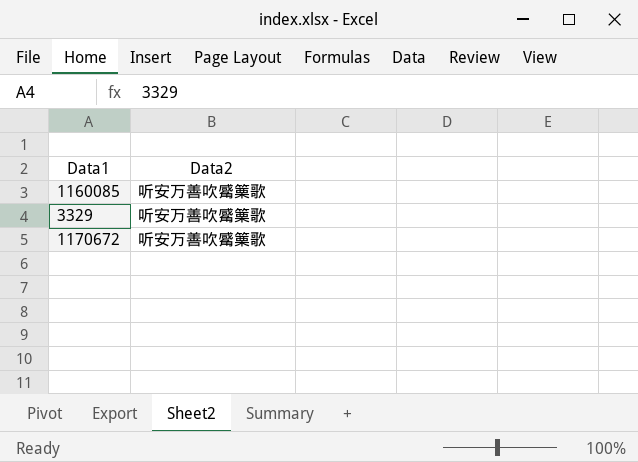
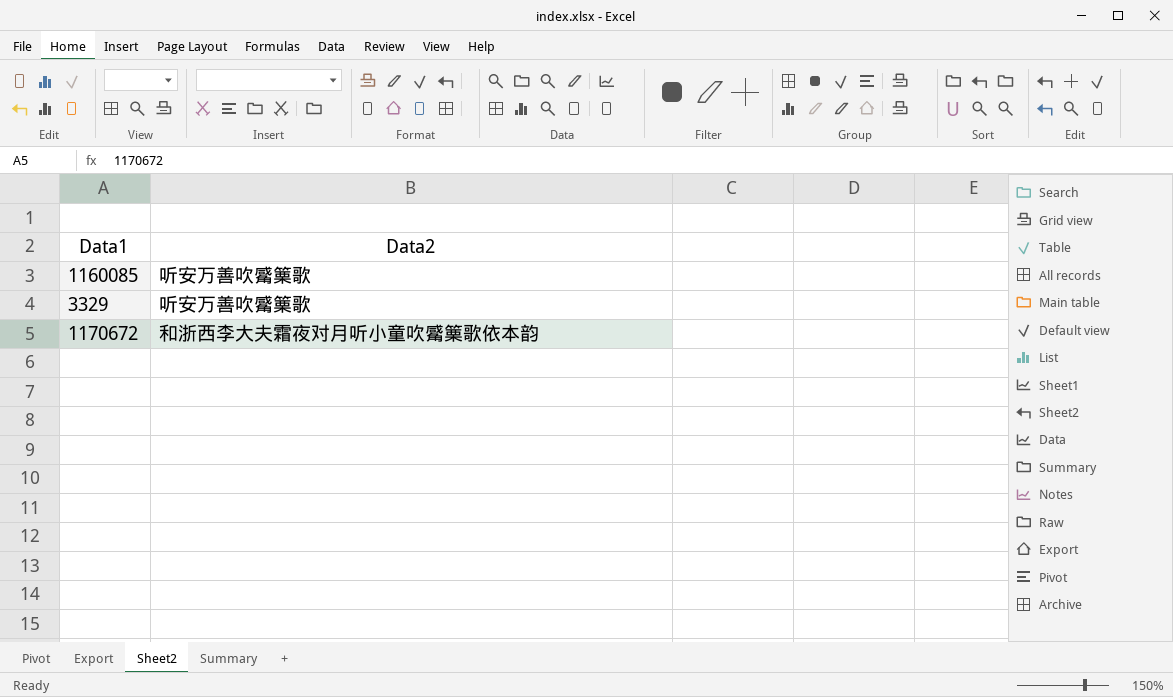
1170672 | Data2: 听安万善吹觱篥歌 -> 和浙西李大夫霜夜对月听小童吹觱篥歌依本韵

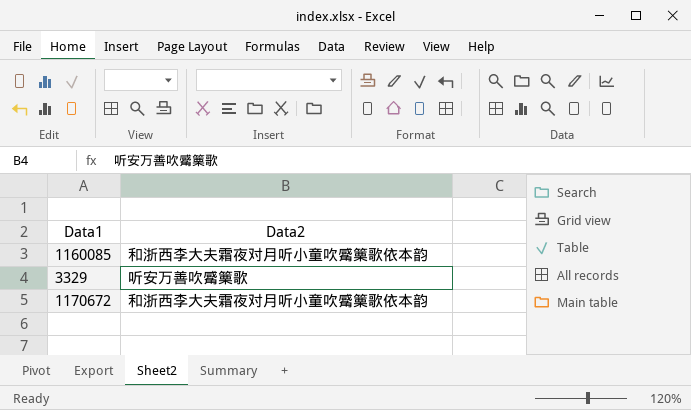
1160085 | Data2: 听安万善吹觱篥歌 -> 和浙西李大夫霜夜对月听小童吹觱篥歌依本韵

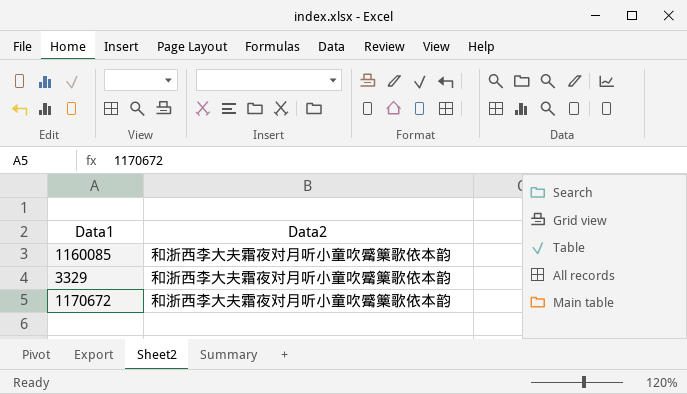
3329 | Data2: 听安万善吹觱篥歌 -> 和浙西李大夫霜夜对月听小童吹觱篥歌依本韵

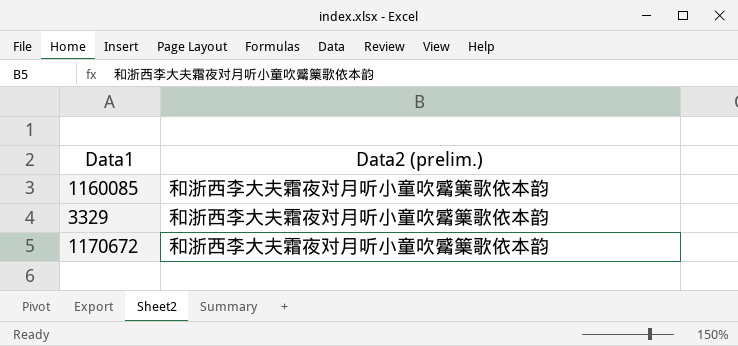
column name: Data2 -> Data2 (prelim.)

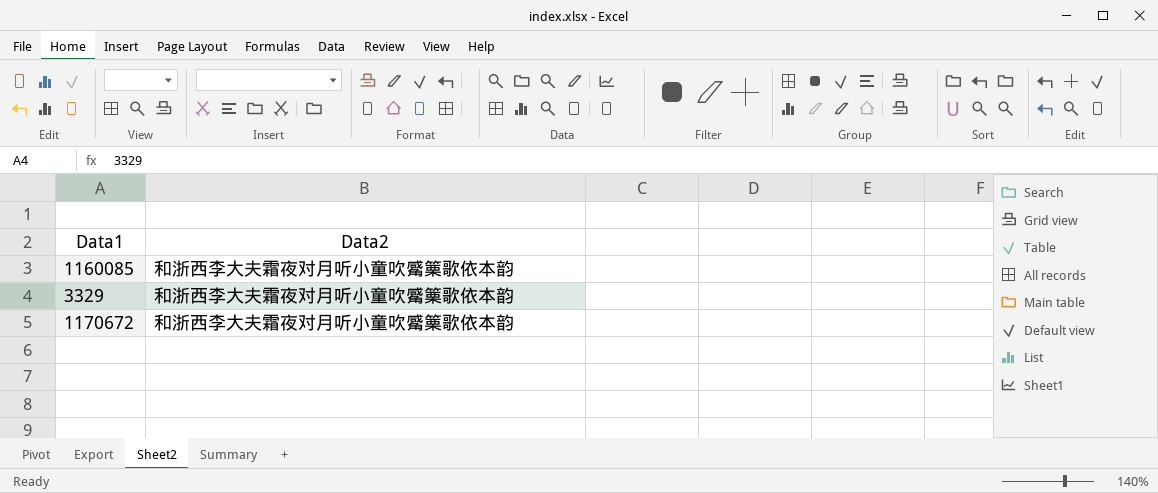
column name: Data2 (prelim.) -> Data2

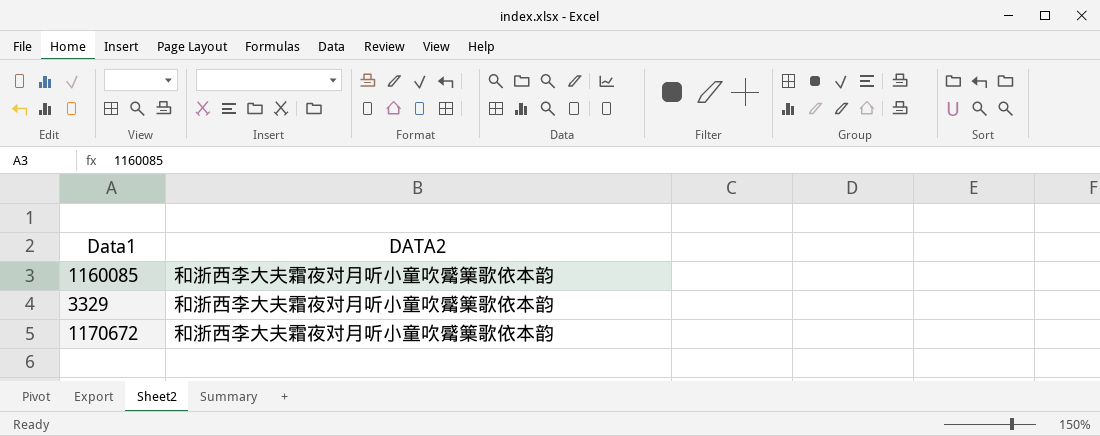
column name: Data2 -> DATA2

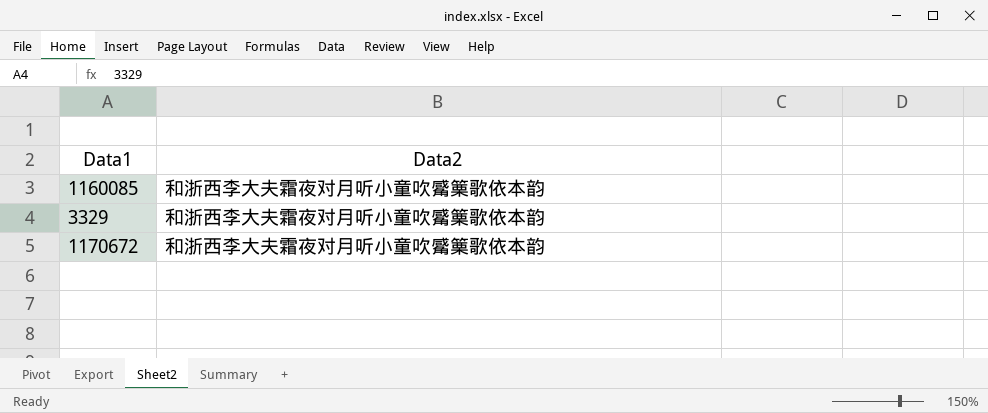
column name: DATA2 -> Data2

